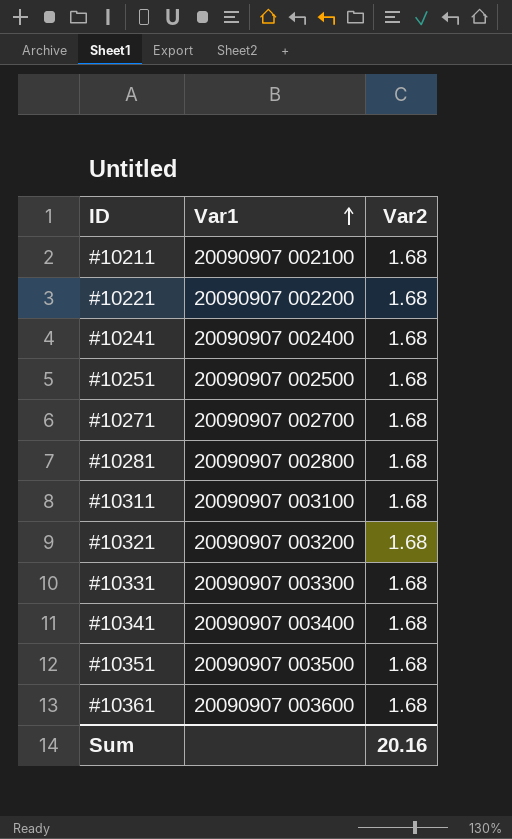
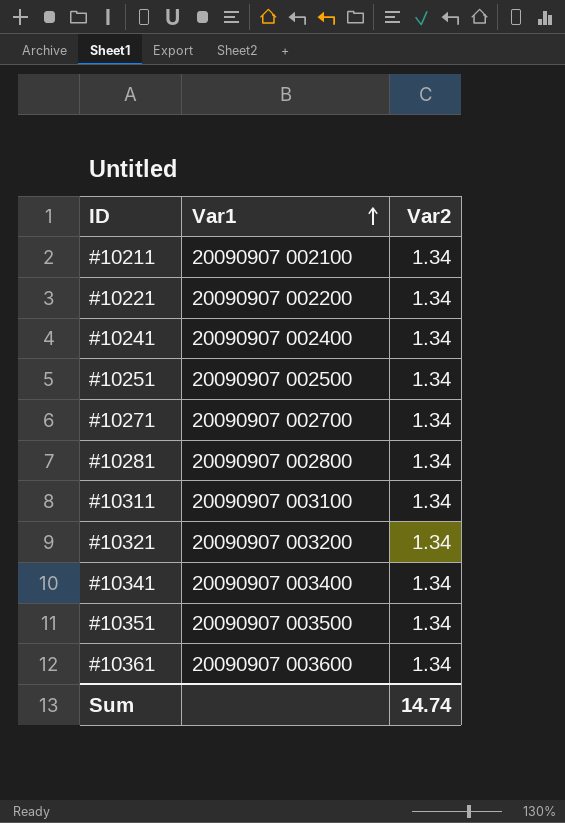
row #10331: 20090907 003300 | 1.68 -> none
#10211 | Var2: 1.68 -> 1.34
#10221 | Var2: 1.68 -> 1.34
#10241 | Var2: 1.68 -> 1.34
#10251 | Var2: 1.68 -> 1.34
#10271 | Var2: 1.68 -> 1.34
#10281 | Var2: 1.68 -> 1.34
#10311 | Var2: 1.68 -> 1.34
#10321 | Var2: 1.68 -> 1.34
#10341 | Var2: 1.68 -> 1.34
#10351 | Var2: 1.68 -> 1.34
#10361 | Var2: 1.68 -> 1.34
Sum | Var2: 20.16 -> 14.74

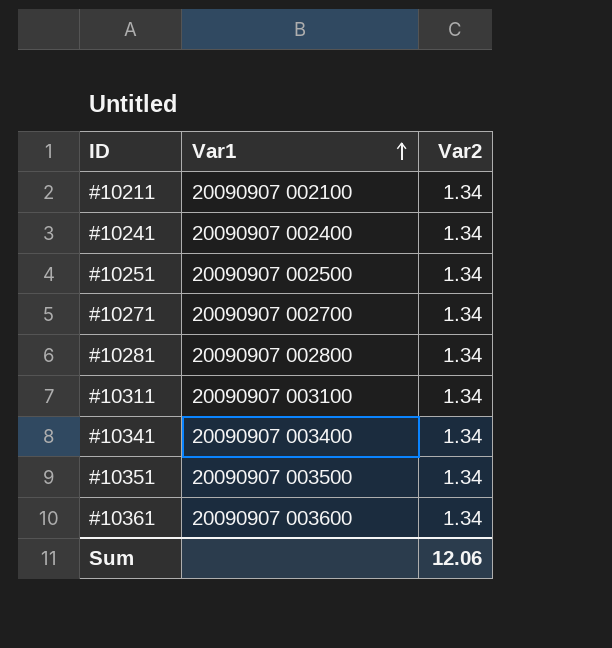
row #10221: 20090907 002200 | 1.34 -> none
row #10321: 20090907 003200 | 1.34 -> none
Sum | Var2: 14.74 -> 12.06

